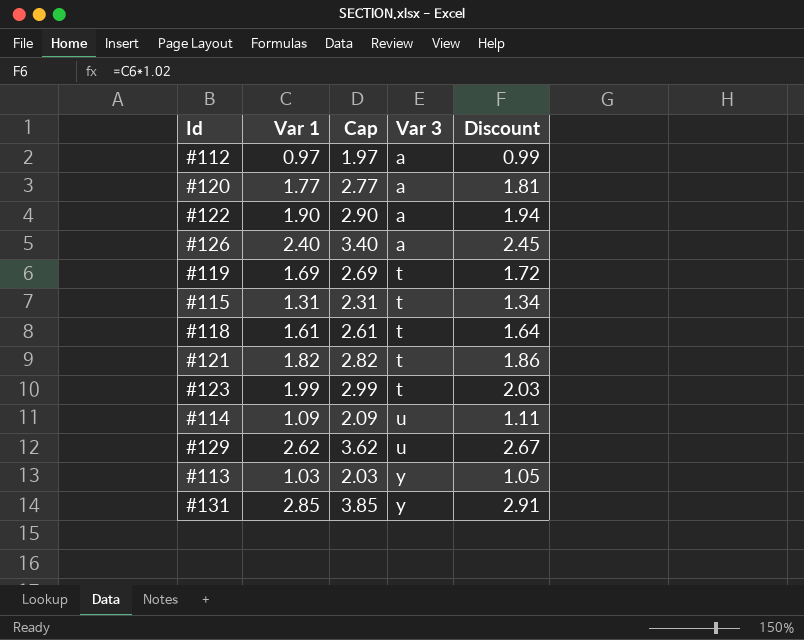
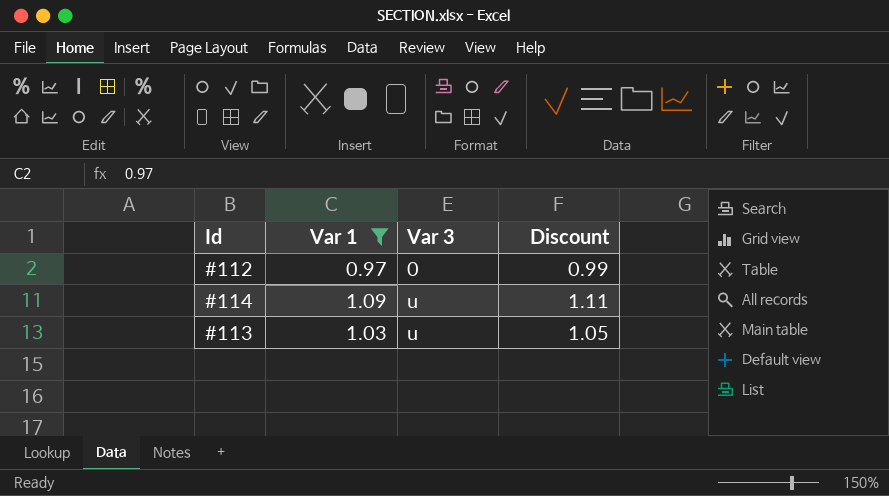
filter: none -> Var 1 <= 1.09
column Cap | formula: [Var 1] + 1 -> none
#112 | Var 3: a -> 0
#113 | Var 3: y -> u

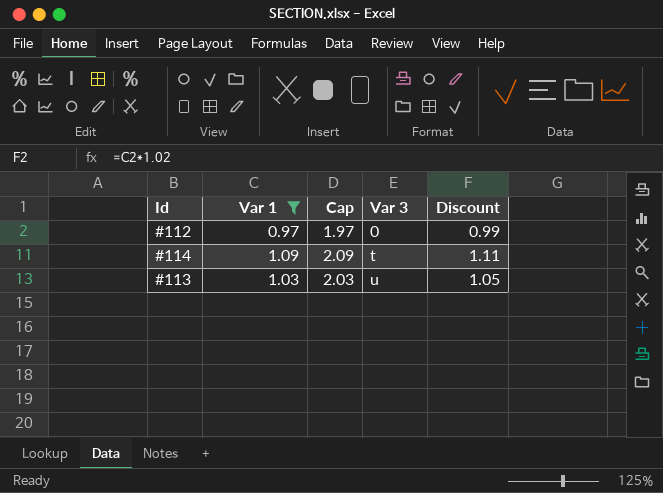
column Cap | formula: none -> [Var 1] + 1
#114 | Var 3: u -> t

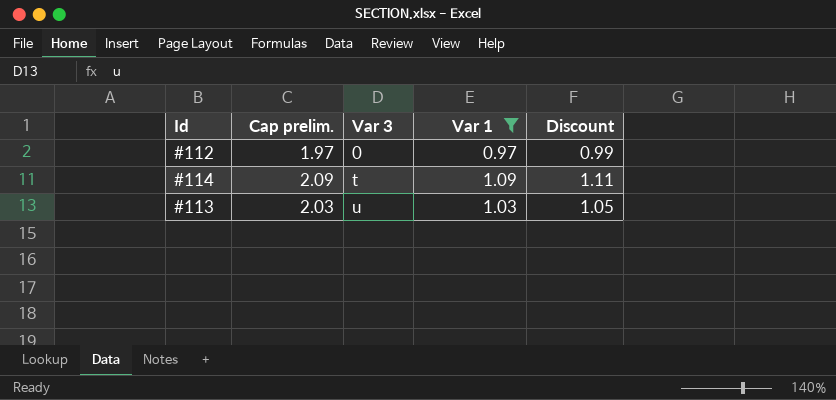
column name: Cap -> Cap prelim.
column Var 1 | position: 2 -> 4

